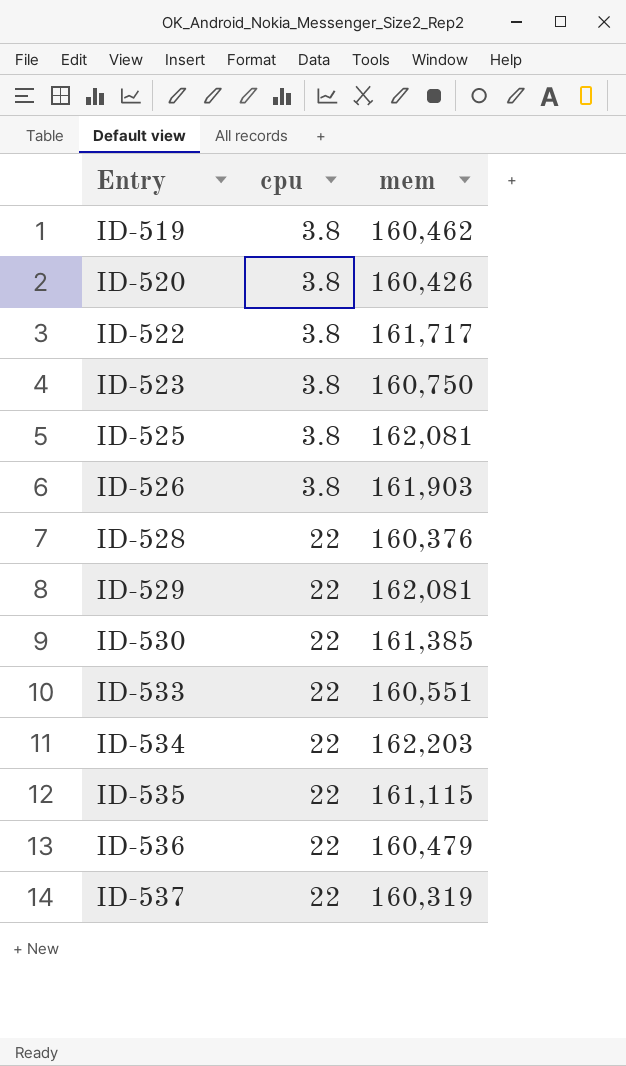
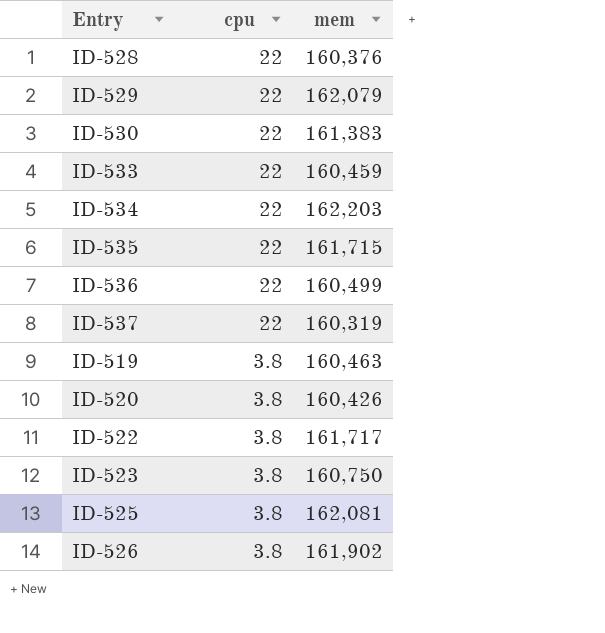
row order: Entry ascending -> cpu descending
ID-529 | mem: 162,081 -> 162,079
ID-530 | mem: 161,385 -> 161,383
ID-533 | mem: 160,551 -> 160,459
ID-535 | mem: 161,115 -> 161,715
ID-536 | mem: 160,479 -> 160,499
ID-519 | mem: 160,462 -> 160,463
ID-526 | mem: 161,903 -> 161,902

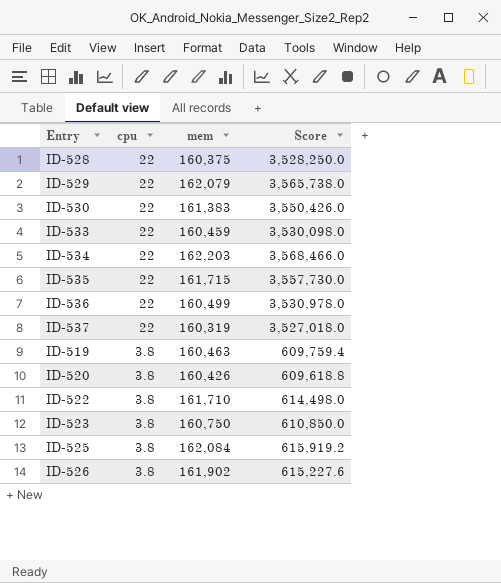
column Score | formula: none -> [cpu] * [mem]
ID-528 | mem: 160,376 -> 160,375
ID-522 | mem: 161,717 -> 161,710
ID-525 | mem: 162,081 -> 162,084

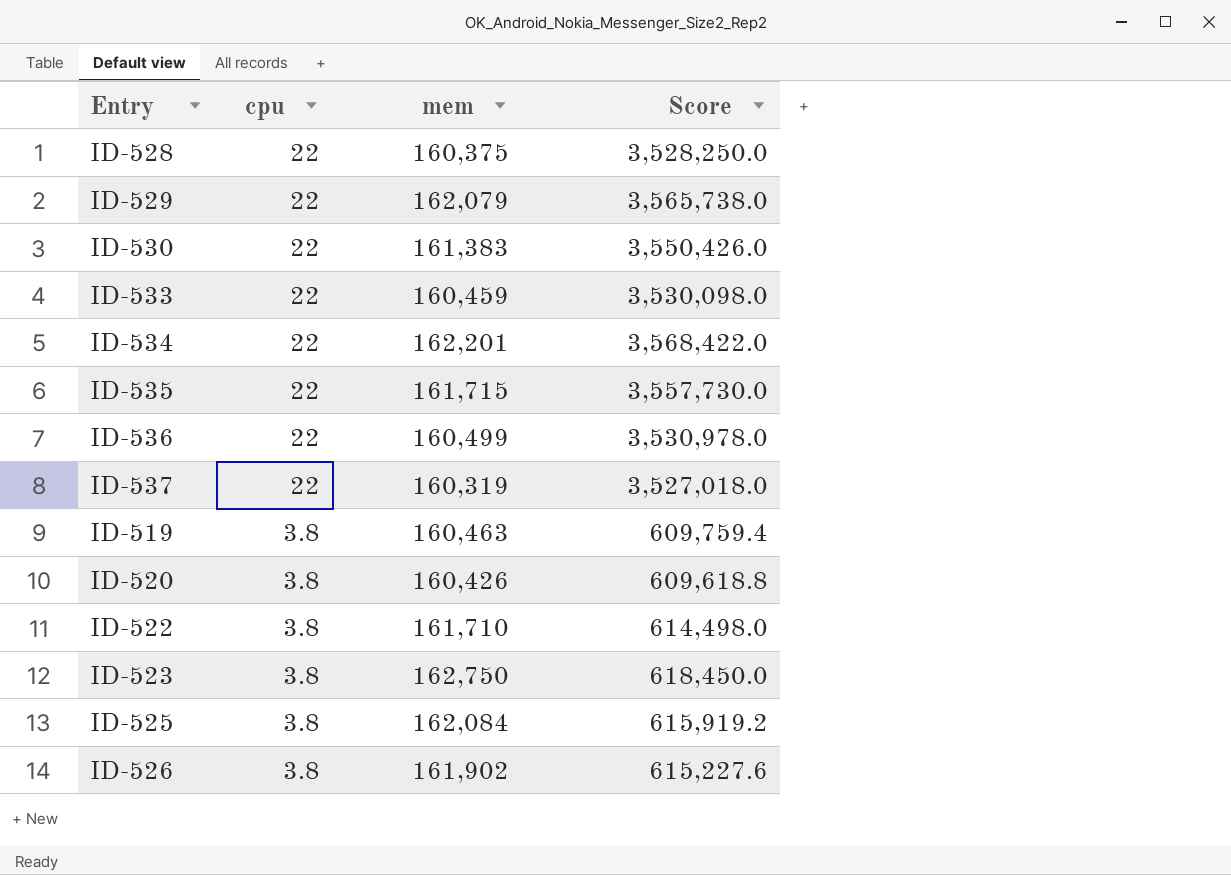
ID-534 | mem: 162,203 -> 162,201
ID-534 | Score: 3,568,466.0 -> 3,568,422.0
ID-523 | mem: 160,750 -> 162,750
ID-523 | Score: 610,850.0 -> 618,450.0

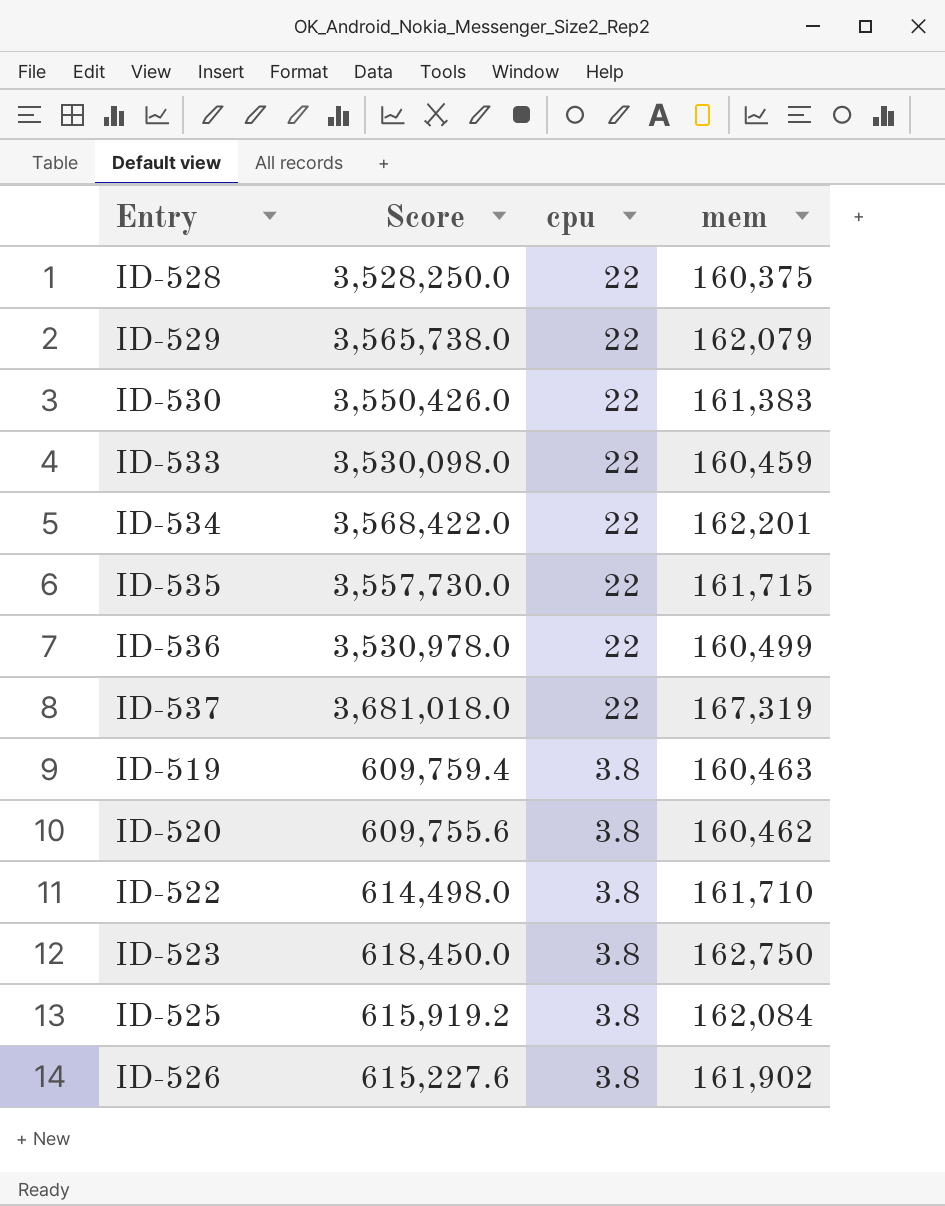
column Score | position: 4 -> 2
ID-537 | Score: 3,527,018.0 -> 3,681,018.0
ID-537 | mem: 160,319 -> 167,319
ID-520 | Score: 609,618.8 -> 609,755.6
ID-520 | mem: 160,426 -> 160,462

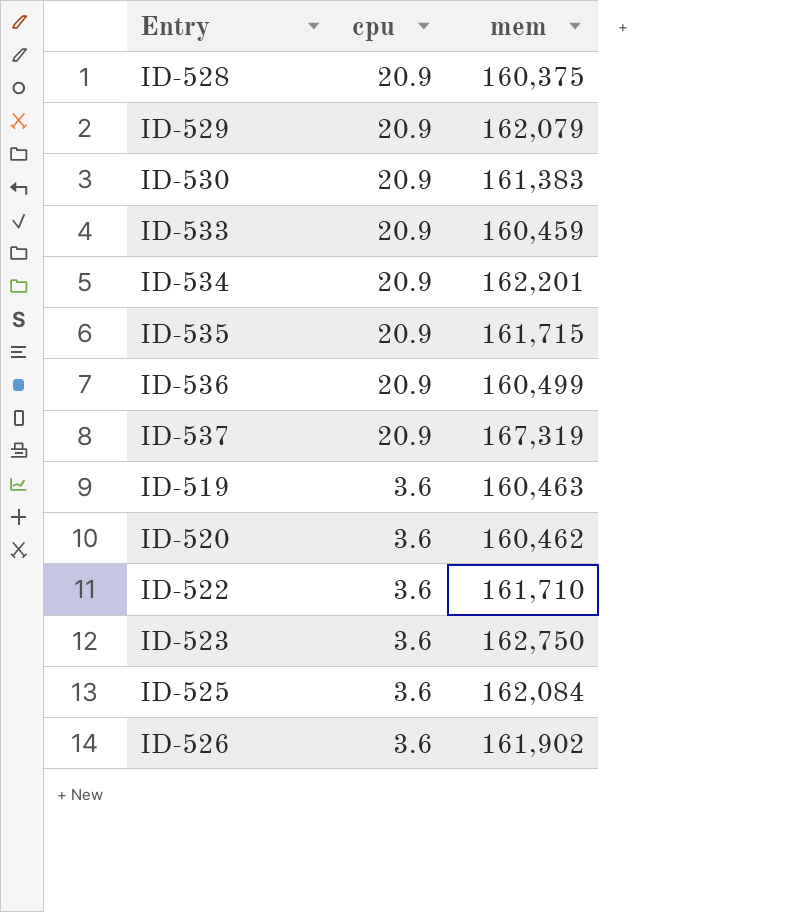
column Score | formula: [cpu] * [mem] -> none
ID-528 | cpu: 22 -> 20.9
ID-529 | cpu: 22 -> 20.9
ID-530 | cpu: 22 -> 20.9
ID-533 | cpu: 22 -> 20.9
ID-534 | cpu: 22 -> 20.9
ID-535 | cpu: 22 -> 20.9
ID-536 | cpu: 22 -> 20.9
ID-537 | cpu: 22 -> 20.9
ID-519 | cpu: 3.8 -> 3.6
ID-520 | cpu: 3.8 -> 3.6
ID-522 | cpu: 3.8 -> 3.6
ID-523 | cpu: 3.8 -> 3.6
ID-525 | cpu: 3.8 -> 3.6
ID-526 | cpu: 3.8 -> 3.6

